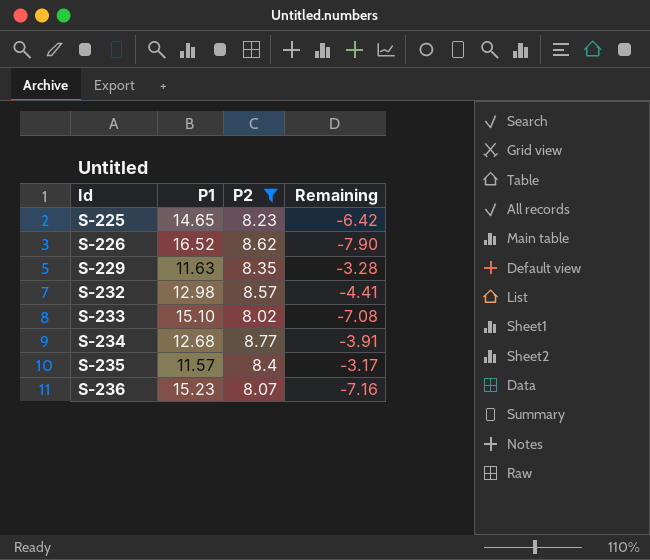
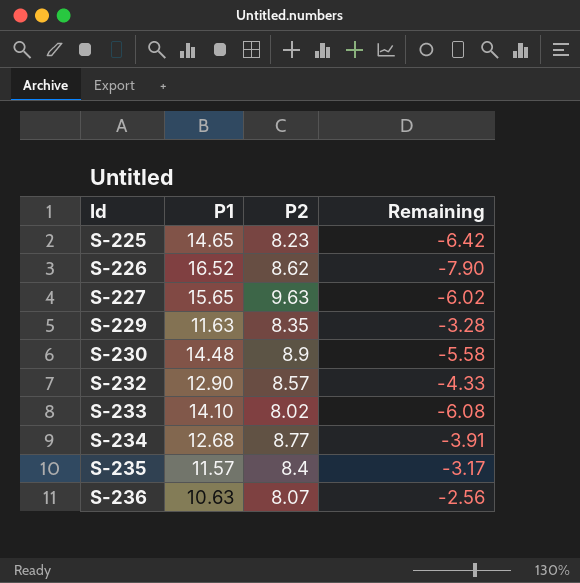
filter: P2 <= 8.77 -> none
S-232 | P1: 12.98 -> 12.90
S-232 | Remaining: -4.41 -> -4.33
S-233 | P1: 15.10 -> 14.10
S-233 | Remaining: -7.08 -> -6.08
S-236 | P1: 15.23 -> 10.63
S-236 | Remaining: -7.16 -> -2.56

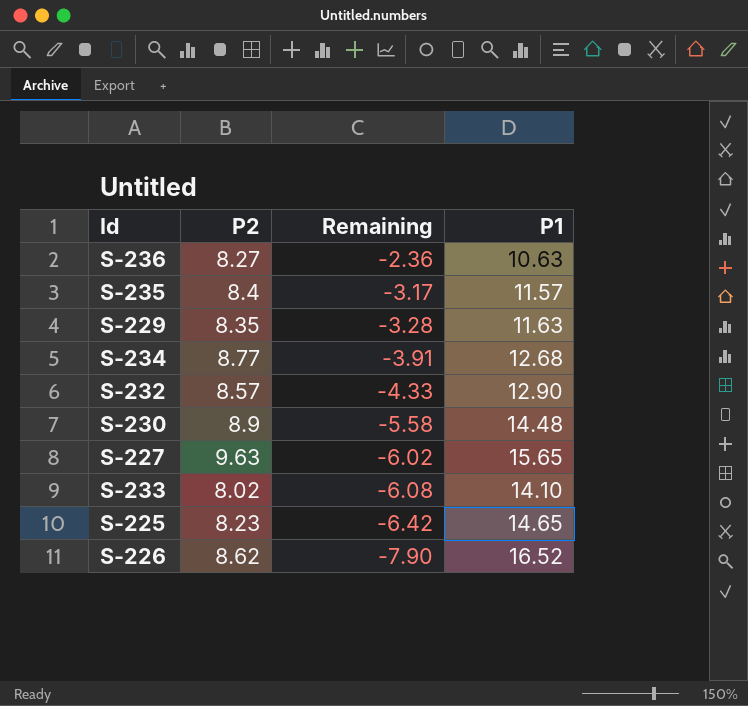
row order: Id ascending -> Remaining descending
column P1 | position: 2 -> 4
S-236 | P2: 8.07 -> 8.27
S-236 | Remaining: -2.56 -> -2.36

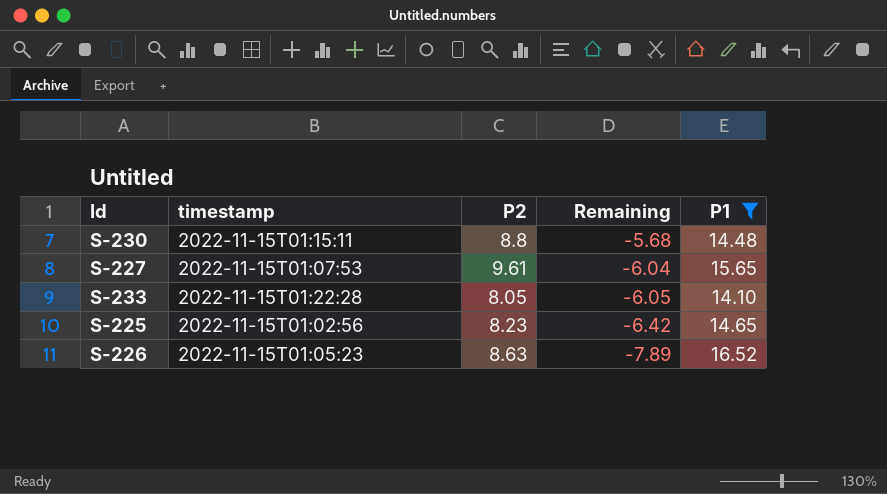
filter: none -> P1 >= 14.10
column timestamp | position: none -> 2
S-230 | P2: 8.9 -> 8.8
S-230 | Remaining: -5.58 -> -5.68
S-227 | P2: 9.63 -> 9.61
S-227 | Remaining: -6.02 -> -6.04
S-233 | P2: 8.02 -> 8.05
S-233 | Remaining: -6.08 -> -6.05
S-226 | P2: 8.62 -> 8.63
S-226 | Remaining: -7.90 -> -7.89

